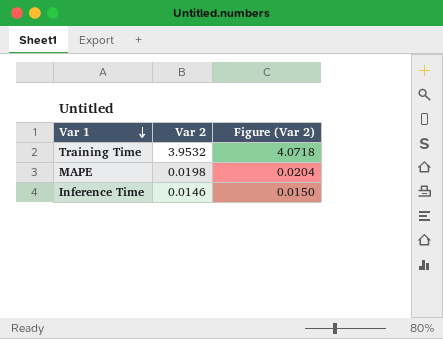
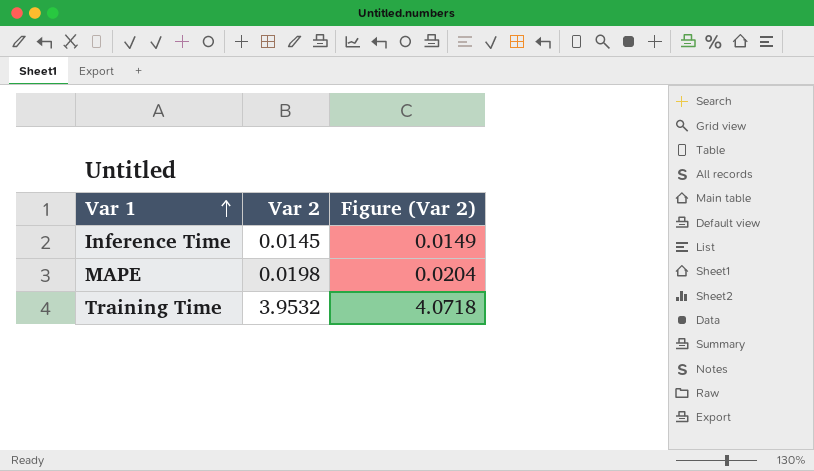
row order: Var 1 descending -> Var 1 ascending
Inference Time | Var 2: 0.0146 -> 0.0145
Inference Time | Figure (Var 2): 0.0150 -> 0.0149

